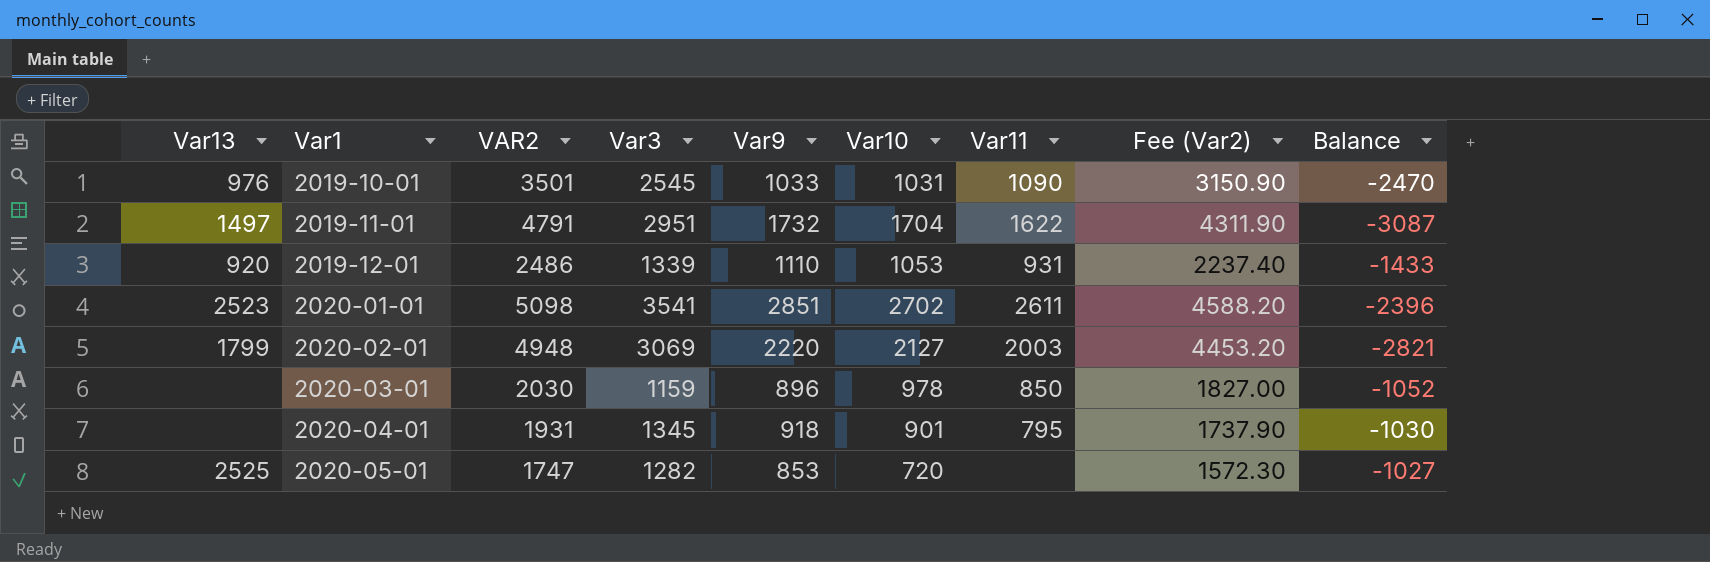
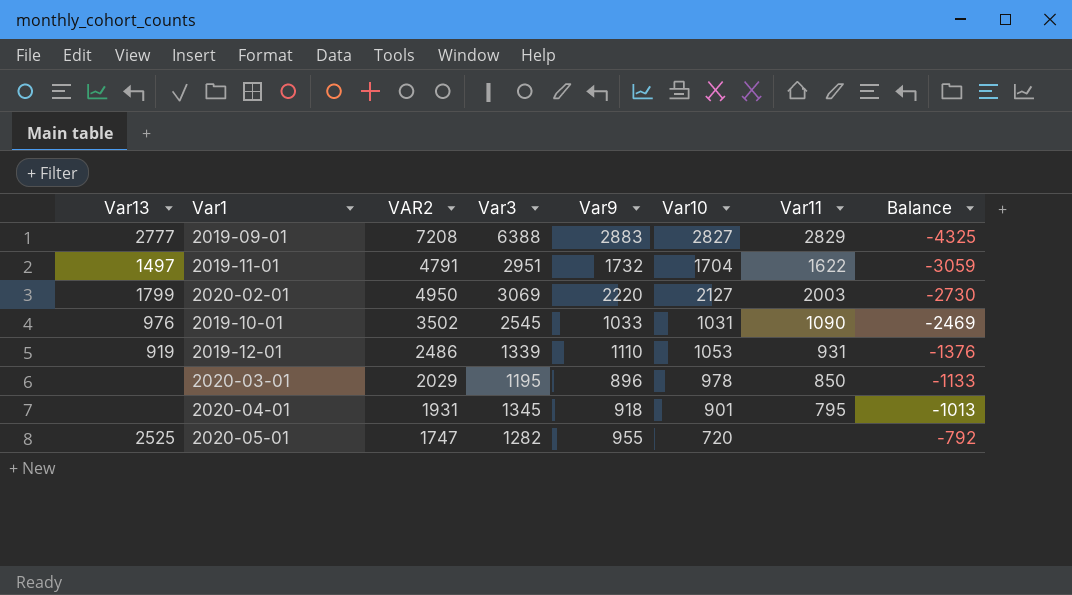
row order: Var1 ascending -> Balance ascending
column Fee (Var2) | formula: [VAR2] * 0.9 -> none
column Balance | formula: [Var10] - [VAR2] -> [Var9] - [VAR2]
row 2020-01-01: 2523 | 5098 | 3541 | 2851 | 2702 | 2611 | 4588.20 | -2396 -> none
row 2019-09-01: none -> 2777 | 7208 | 6388 | 2883 | 2827 | 2829 | -4325
2020-02-01 | VAR2: 4948 -> 4950
2019-10-01 | VAR2: 3501 -> 3502
2019-12-01 | Var13: 920 -> 919
2020-03-01 | VAR2: 2030 -> 2029
2020-03-01 | Var3: 1159 -> 1195
2020-05-01 | Var9: 853 -> 955

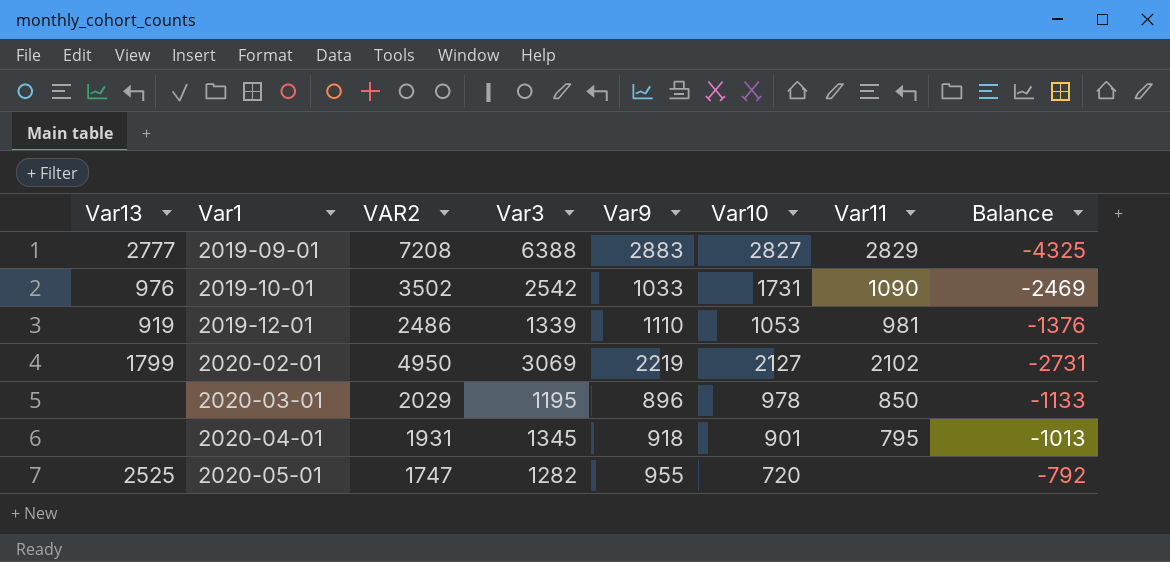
row order: Balance ascending -> Var1 ascending
row 2019-11-01: 1497 | 4791 | 2951 | 1732 | 1704 | 1622 | -3059 -> none
2019-10-01 | Var3: 2545 -> 2542
2019-10-01 | Var10: 1031 -> 1731
2019-12-01 | Var11: 931 -> 981
2020-02-01 | Var9: 2220 -> 2219
2020-02-01 | Var11: 2003 -> 2102
2020-02-01 | Balance: -2730 -> -2731

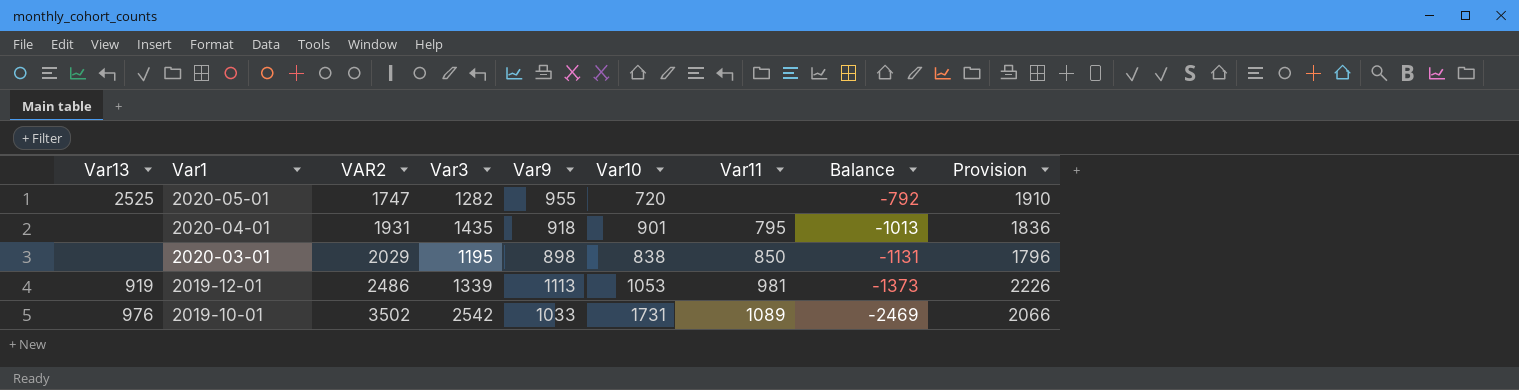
row order: Var1 ascending -> Var1 descending
column Provision | formula: none -> [Var9] * 2
row 2019-09-01: 2777 | 7208 | 6388 | 2883 | 2827 | 2829 | -4325 -> none
row 2020-02-01: 1799 | 4950 | 3069 | 2219 | 2127 | 2102 | -2731 -> none
2020-04-01 | Var3: 1345 -> 1435
2020-03-01 | Var9: 896 -> 898
2020-03-01 | Var10: 978 -> 838
2020-03-01 | Balance: -1133 -> -1131
2019-12-01 | Var9: 1110 -> 1113
2019-12-01 | Balance: -1376 -> -1373
2019-10-01 | Var11: 1090 -> 1089

